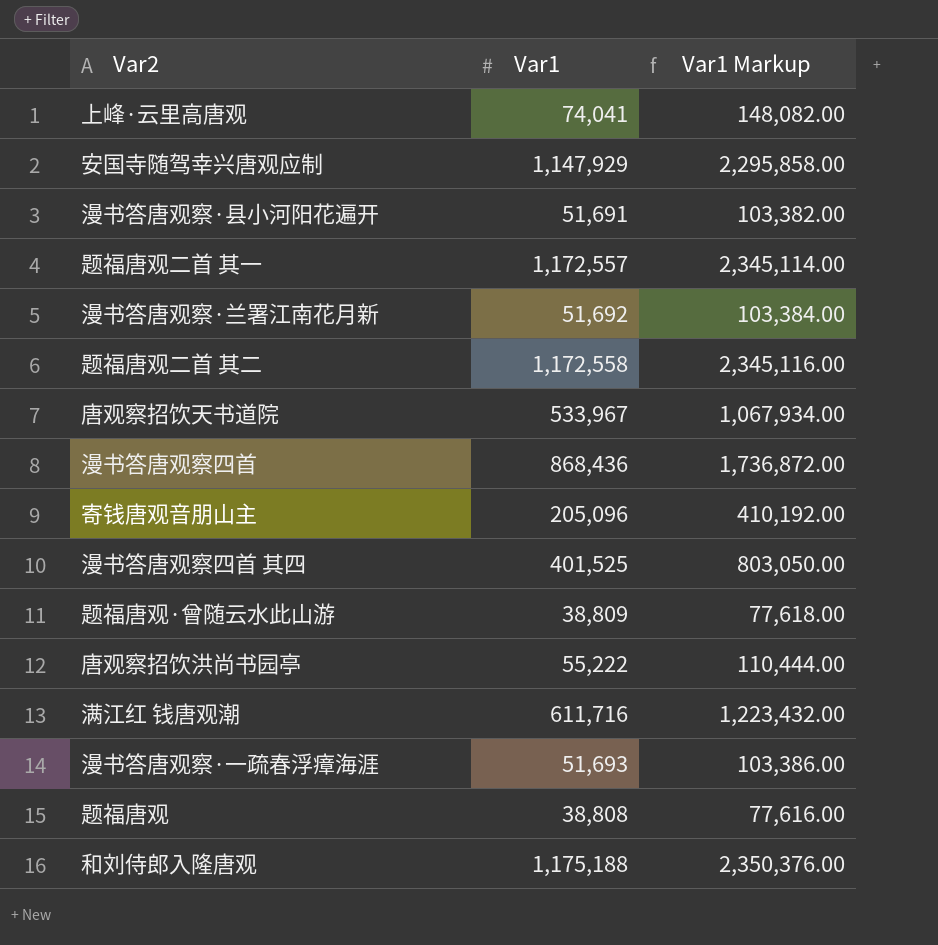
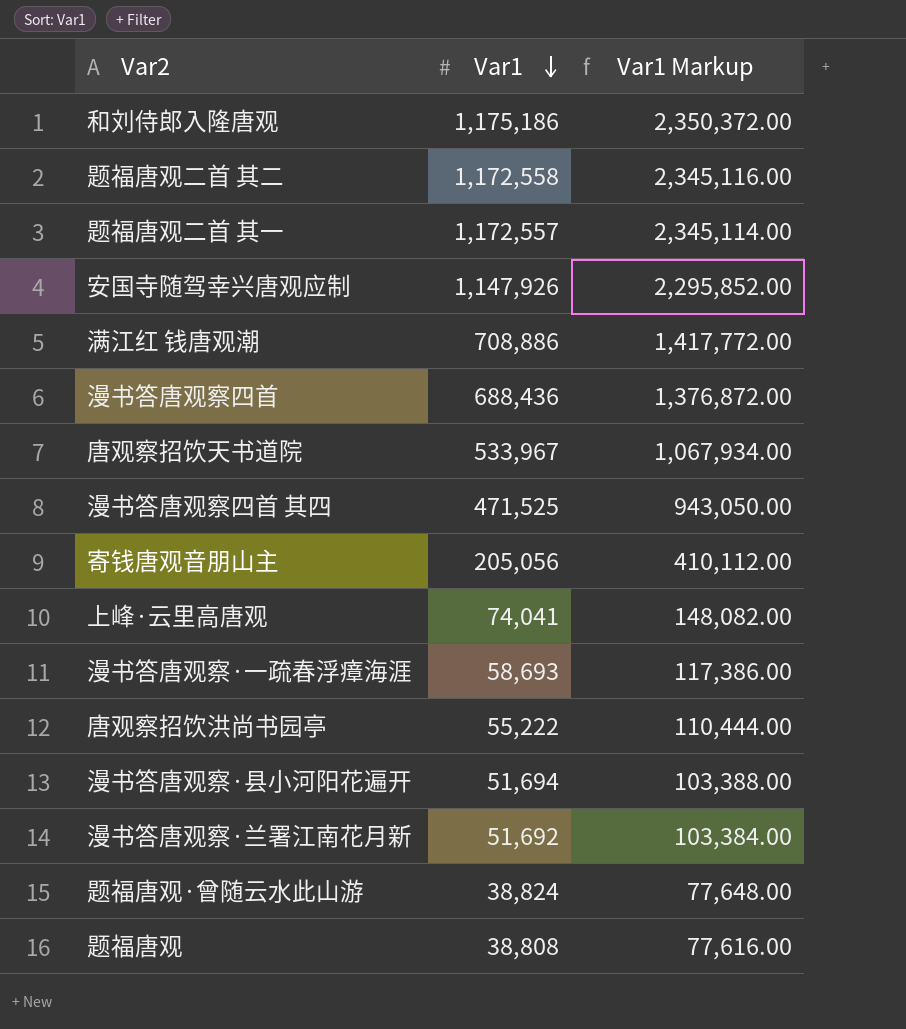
row order: none -> Var1 descending
和刘侍郎入隆唐观 | Var1: 1,175,188 -> 1,175,186
和刘侍郎入隆唐观 | Var1 Markup: 2,350,376.00 -> 2,350,372.00
安国寺随驾幸兴唐观应制 | Var1: 1,147,929 -> 1,147,926
安国寺随驾幸兴唐观应制 | Var1 Markup: 2,295,858.00 -> 2,295,852.00
满江红 钱唐观潮 | Var1: 611,716 -> 708,886
满江红 钱唐观潮 | Var1 Markup: 1,223,432.00 -> 1,417,772.00
漫书答唐观察四首 | Var1: 868,436 -> 688,436
漫书答唐观察四首 | Var1 Markup: 1,736,872.00 -> 1,376,872.00
漫书答唐观察四首 其四 | Var1: 401,525 -> 471,525
漫书答唐观察四首 其四 | Var1 Markup: 803,050.00 -> 943,050.00
寄钱唐观音朋山主 | Var1: 205,096 -> 205,056
寄钱唐观音朋山主 | Var1 Markup: 410,192.00 -> 410,112.00
漫书答唐观察·一疏春浮瘴海涯 | Var1: 51,693 -> 58,693
漫书答唐观察·一疏春浮瘴海涯 | Var1 Markup: 103,386.00 -> 117,386.00
漫书答唐观察·县小河阳花遍开 | Var1: 51,691 -> 51,694
漫书答唐观察·县小河阳花遍开 | Var1 Markup: 103,382.00 -> 103,388.00
题福唐观·曾随云水此山游 | Var1: 38,809 -> 38,824
题福唐观·曾随云水此山游 | Var1 Markup: 77,618.00 -> 77,648.00

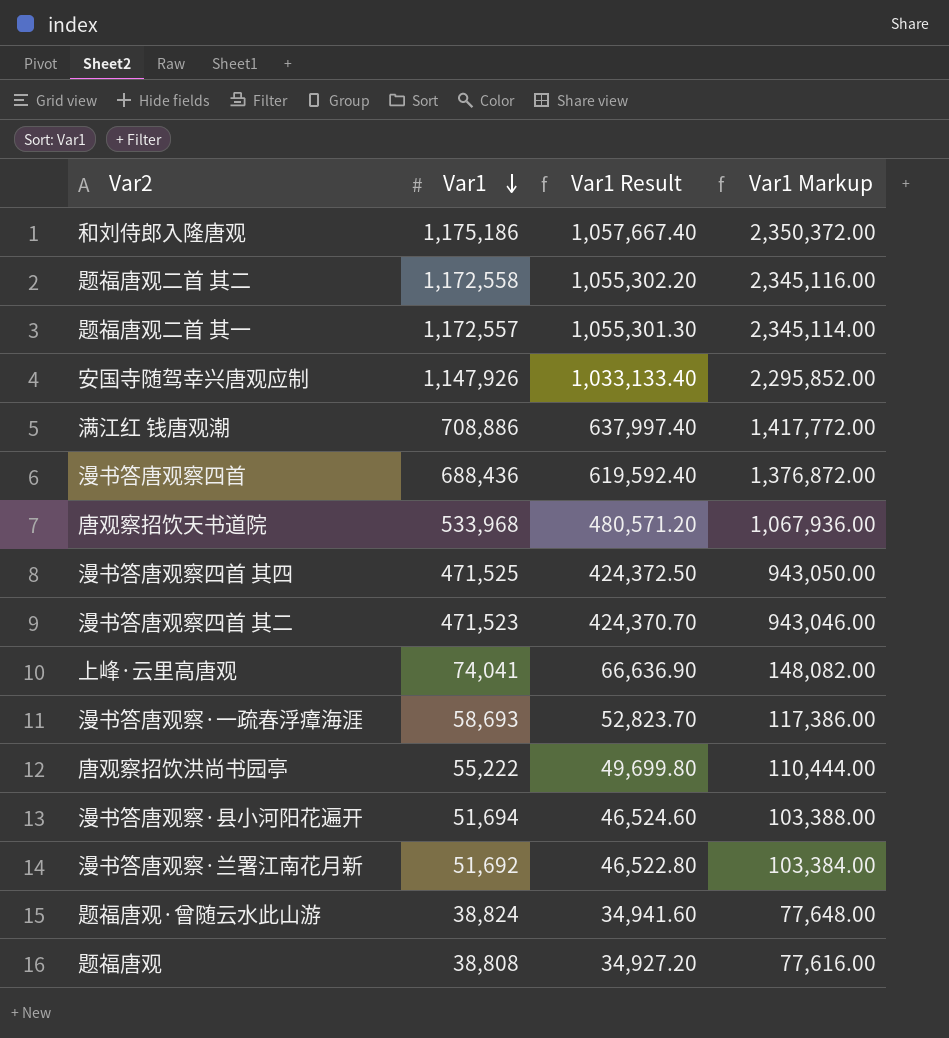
column Var1 Result | formula: none -> [Var1] * 0.9
row 寄钱唐观音朋山主: 205,056 | 410,112.00 -> none
唐观察招饮天书道院 | Var1: 533,967 -> 533,968
唐观察招饮天书道院 | Var1 Markup: 1,067,934.00 -> 1,067,936.00
row 漫书答唐观察四首 其二: none -> 471,523 | 424,370.70 | 943,046.00

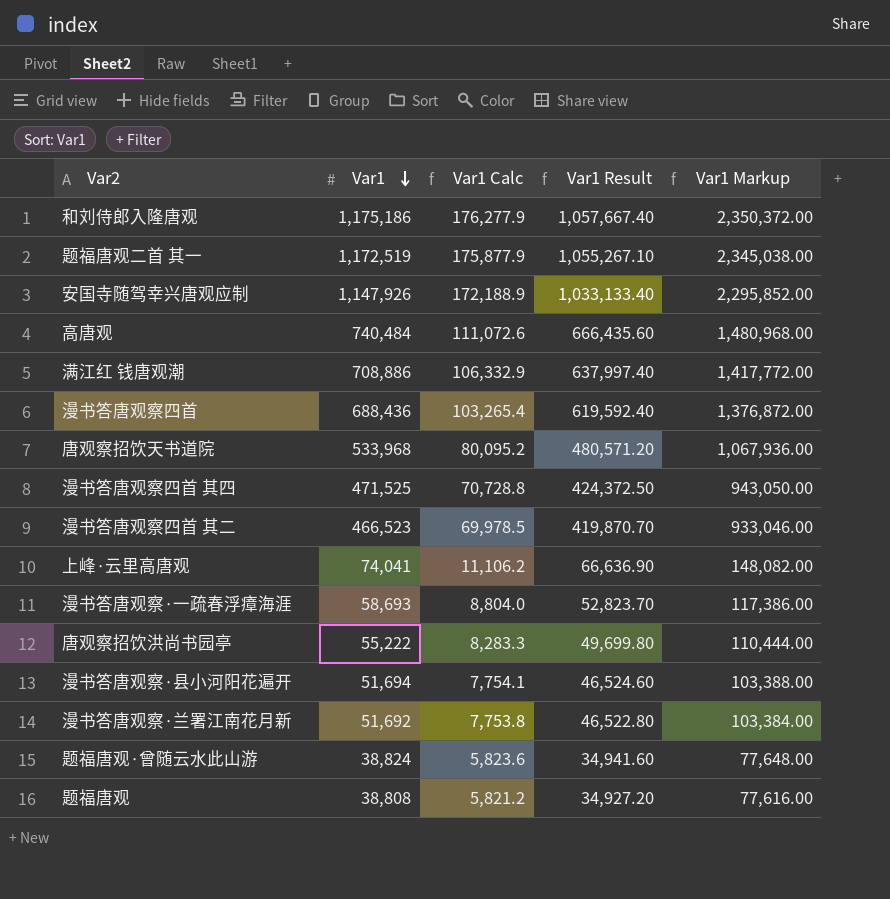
column Var1 Calc | formula: none -> [Var1] * 0.15
row 题福唐观二首 其二: 1,172,558 | 1,055,302.20 | 2,345,116.00 -> none
题福唐观二首 其一 | Var1: 1,172,557 -> 1,172,519
题福唐观二首 其一 | Var1 Result: 1,055,301.30 -> 1,055,267.10
题福唐观二首 其一 | Var1 Markup: 2,345,114.00 -> 2,345,038.00
row 高唐观: none -> 740,484 | 111,072.6 | 666,435.60 | 1,480,968.00
漫书答唐观察四首 其二 | Var1: 471,523 -> 466,523
漫书答唐观察四首 其二 | Var1 Result: 424,370.70 -> 419,870.70
漫书答唐观察四首 其二 | Var1 Markup: 943,046.00 -> 933,046.00

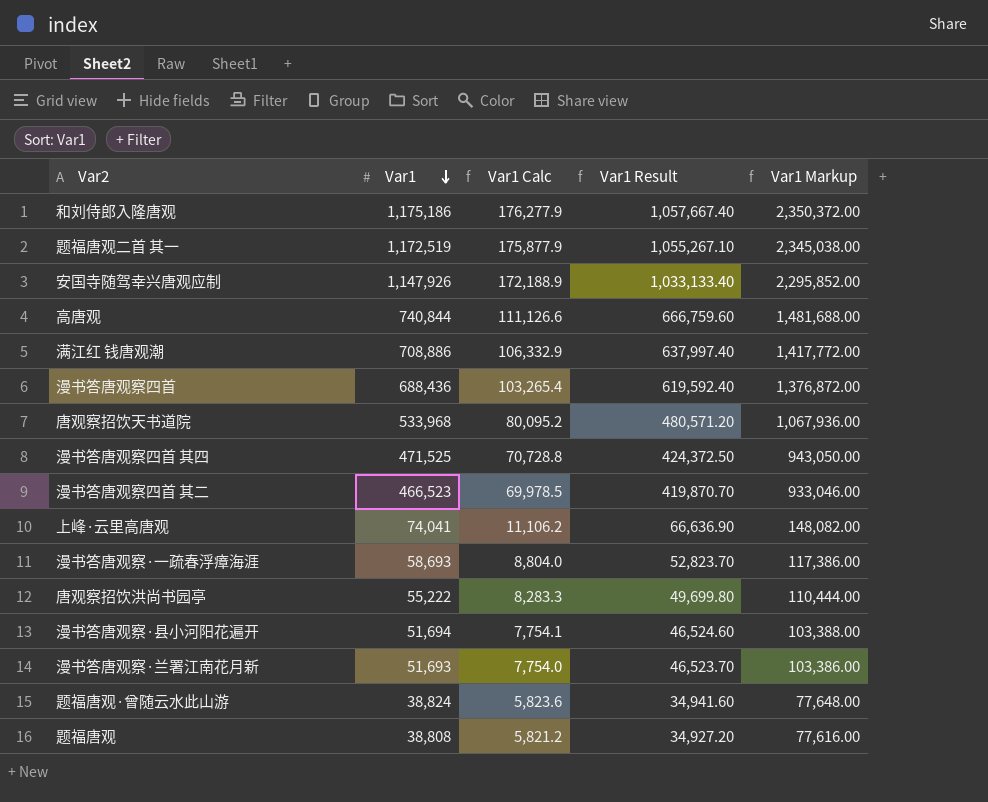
高唐观 | Var1: 740,484 -> 740,844
高唐观 | Var1 Calc: 111,072.6 -> 111,126.6
高唐观 | Var1 Result: 666,435.60 -> 666,759.60
高唐观 | Var1 Markup: 1,480,968.00 -> 1,481,688.00
漫书答唐观察·兰署江南花月新 | Var1: 51,692 -> 51,693
漫书答唐观察·兰署江南花月新 | Var1 Calc: 7,753.8 -> 7,754.0
漫书答唐观察·兰署江南花月新 | Var1 Result: 46,522.80 -> 46,523.70
漫书答唐观察·兰署江南花月新 | Var1 Markup: 103,384.00 -> 103,386.00

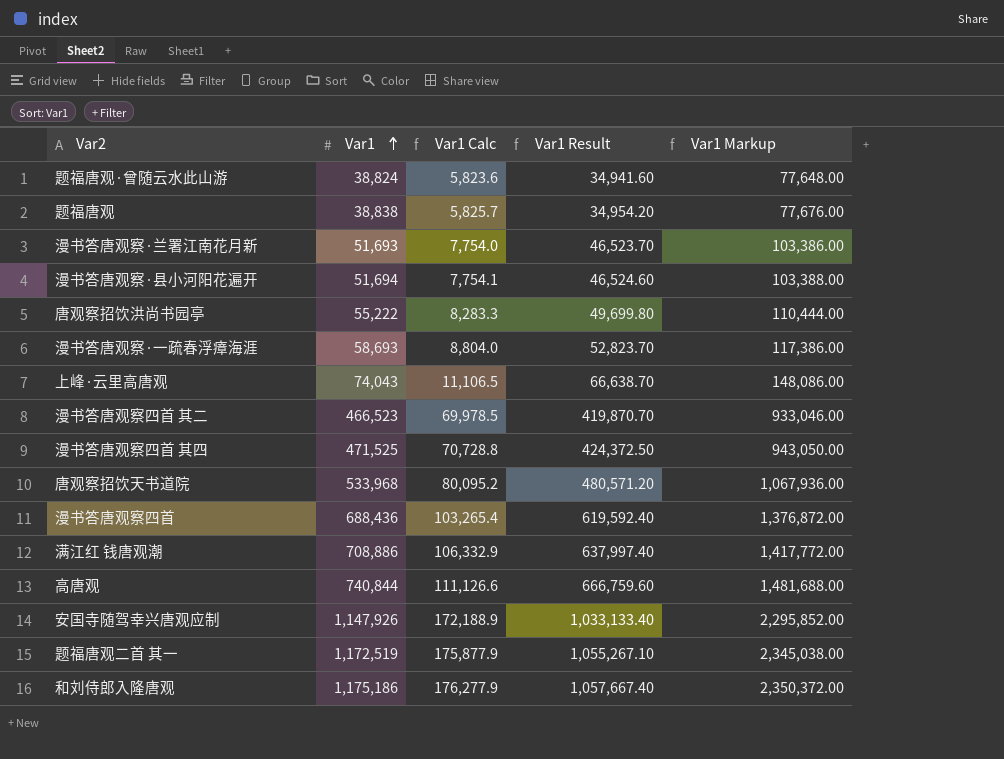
row order: Var1 descending -> Var1 ascending
题福唐观 | Var1: 38,808 -> 38,838
题福唐观 | Var1 Calc: 5,821.2 -> 5,825.7
题福唐观 | Var1 Result: 34,927.20 -> 34,954.20
题福唐观 | Var1 Markup: 77,616.00 -> 77,676.00
上峰·云里高唐观 | Var1: 74,041 -> 74,043
上峰·云里高唐观 | Var1 Calc: 11,106.2 -> 11,106.5
上峰·云里高唐观 | Var1 Result: 66,636.90 -> 66,638.70
上峰·云里高唐观 | Var1 Markup: 148,082.00 -> 148,086.00

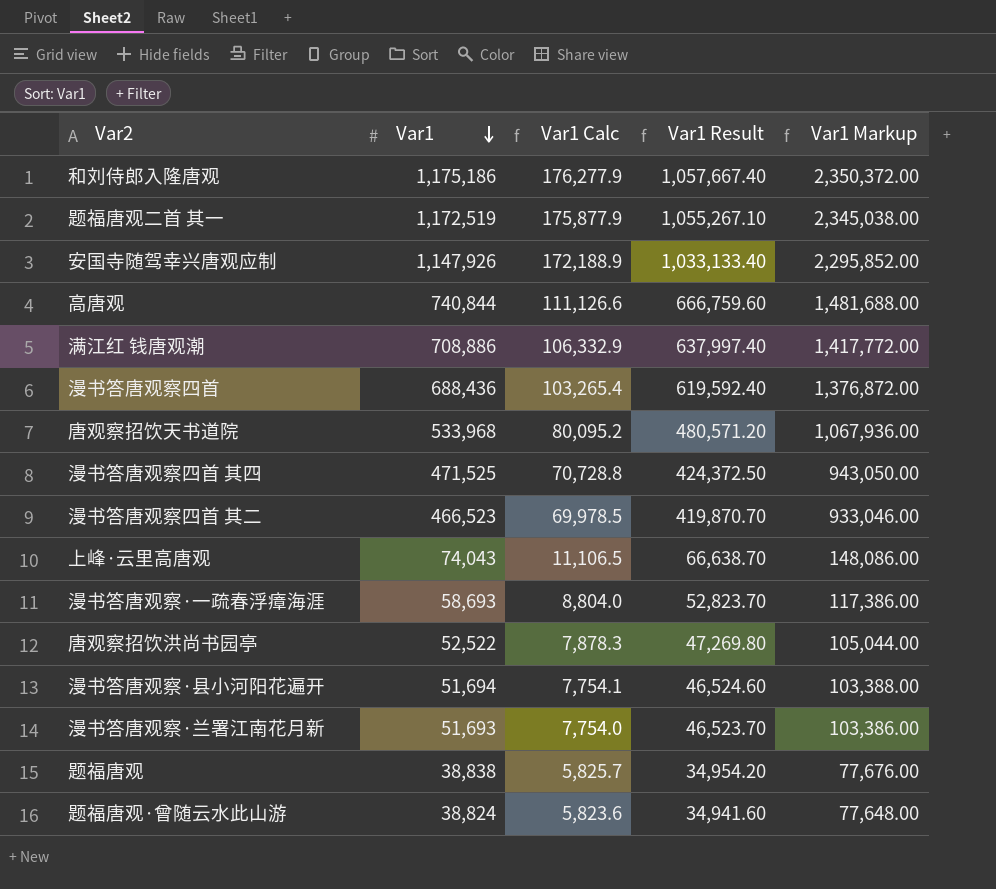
row order: Var1 ascending -> Var1 descending
唐观察招饮洪尚书园亭 | Var1: 55,222 -> 52,522
唐观察招饮洪尚书园亭 | Var1 Calc: 8,283.3 -> 7,878.3
唐观察招饮洪尚书园亭 | Var1 Result: 49,699.80 -> 47,269.80
唐观察招饮洪尚书园亭 | Var1 Markup: 110,444.00 -> 105,044.00

